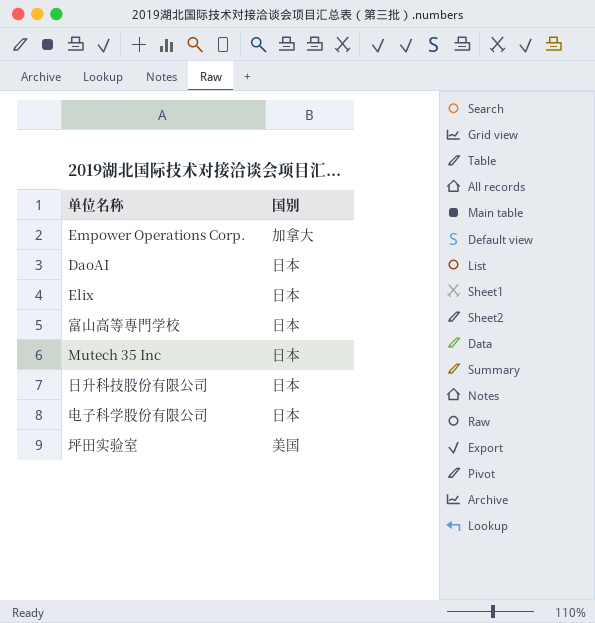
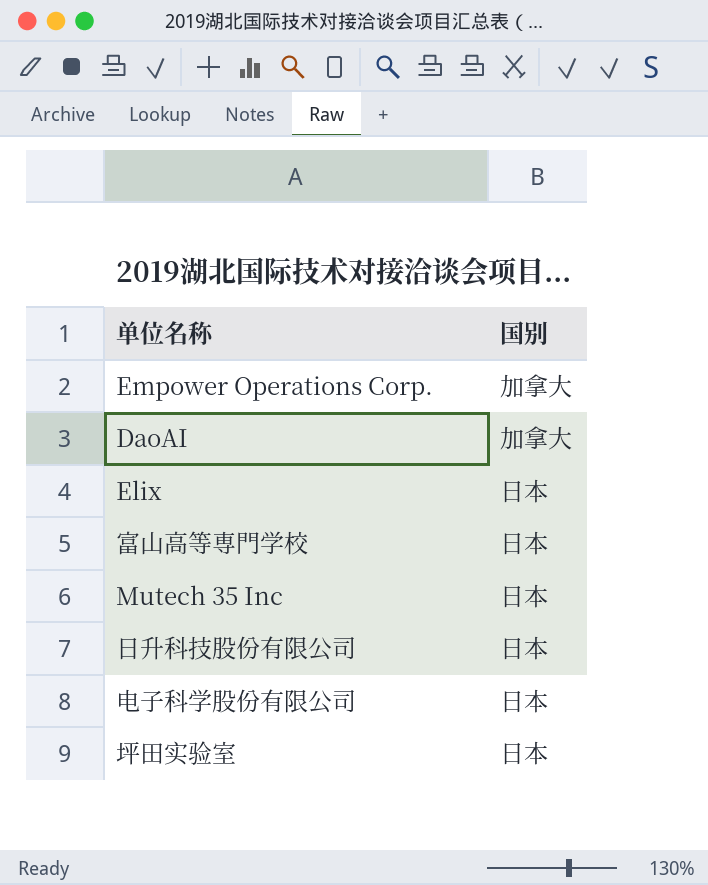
DaoAI | 国别: 日本 -> 加拿大
坪田实验室 | 国别: 美国 -> 日本

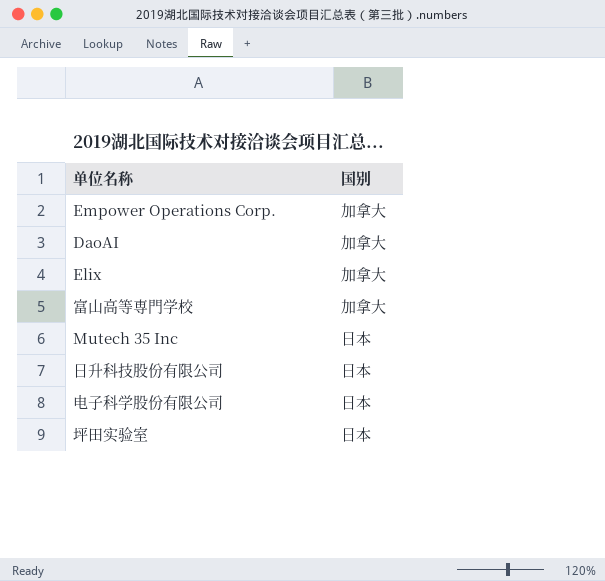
Elix | 国别: 日本 -> 加拿大
富山高等専門学校 | 国别: 日本 -> 加拿大

